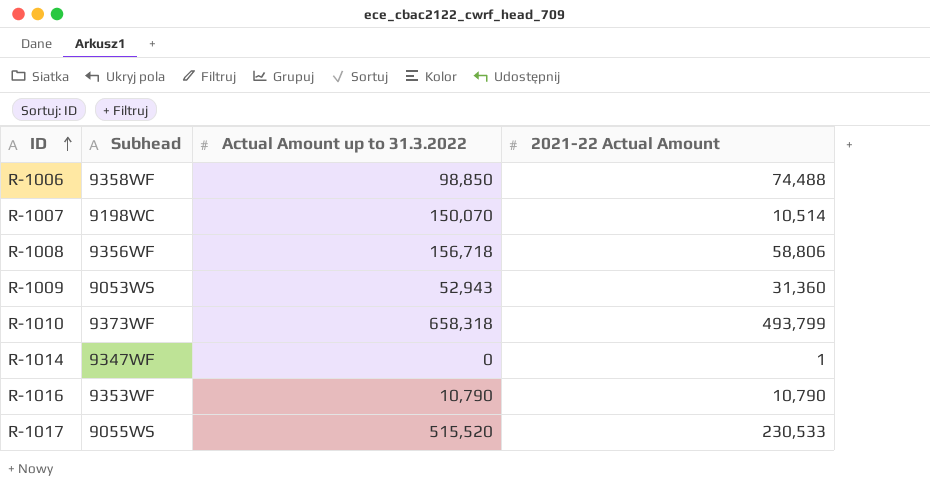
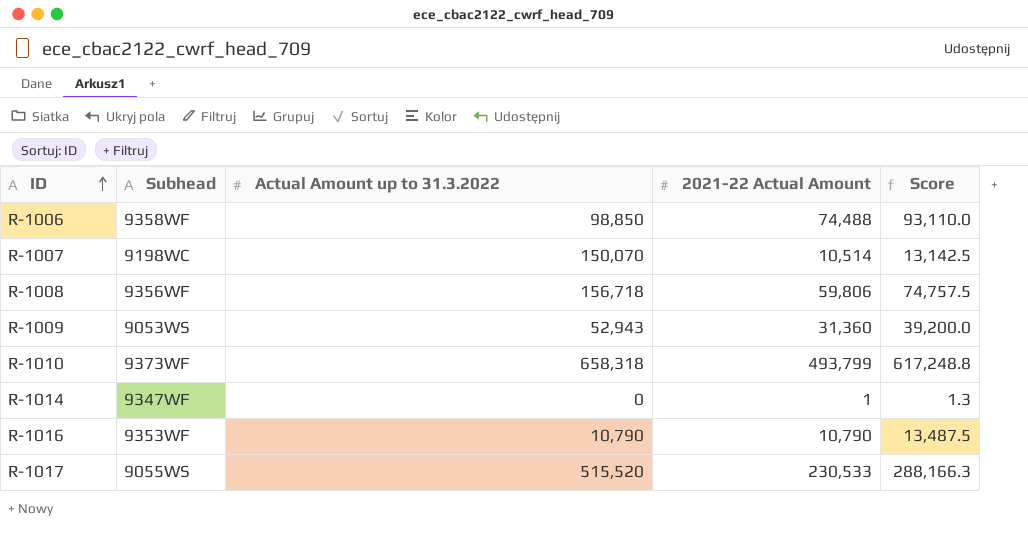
column Score | formula: none -> [2021-22 Actual Amount] * 1.25
R-1008 | 2021-22 Actual Amount: 58,806 -> 59,806

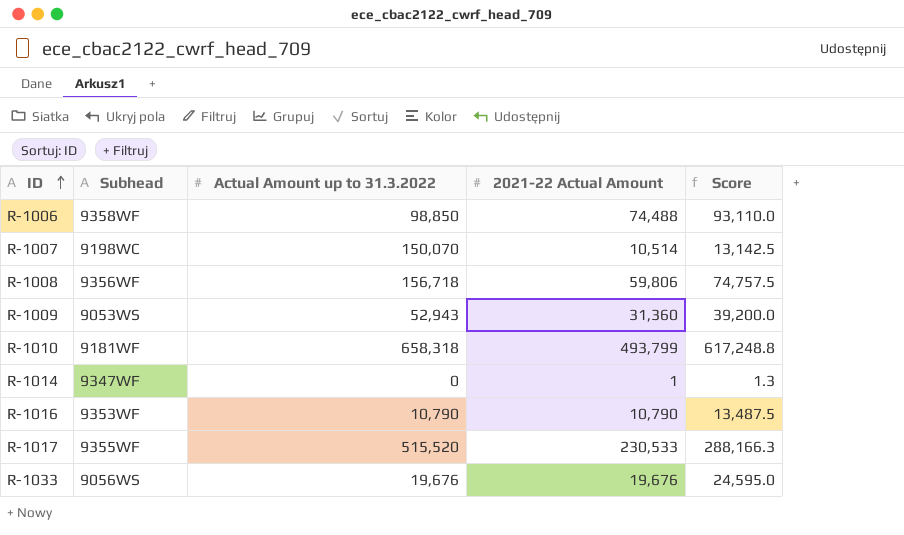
R-1010 | Subhead: 9373WF -> 9181WF
R-1017 | Subhead: 9055WS -> 9355WF
row R-1033: none -> 9056WS | 19,676 | 19,676 | 24,595.0

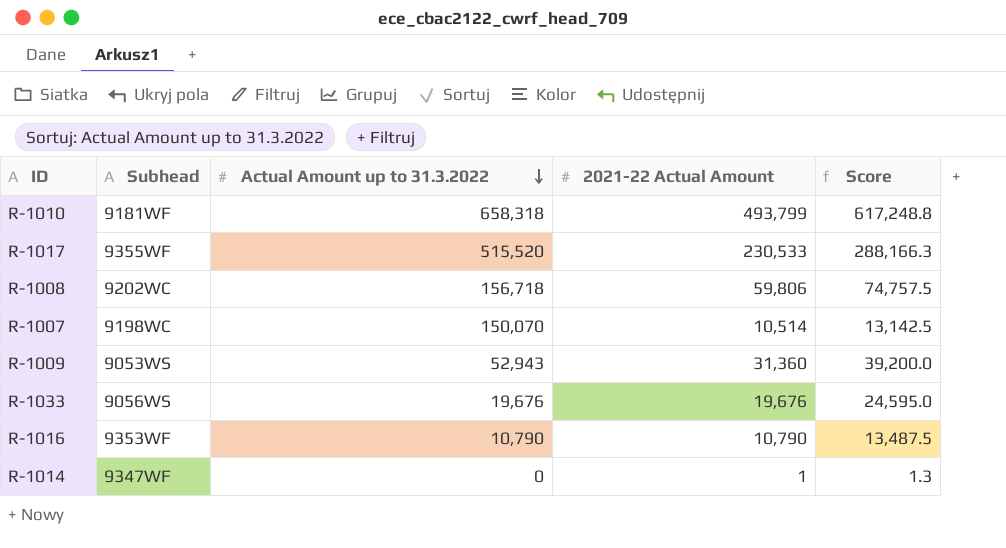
row order: ID ascending -> Actual Amount up to 31.3.2022 descending
row R-1006: 9358WF | 98,850 | 74,488 | 93,110.0 -> none
R-1008 | Subhead: 9356WF -> 9202WC

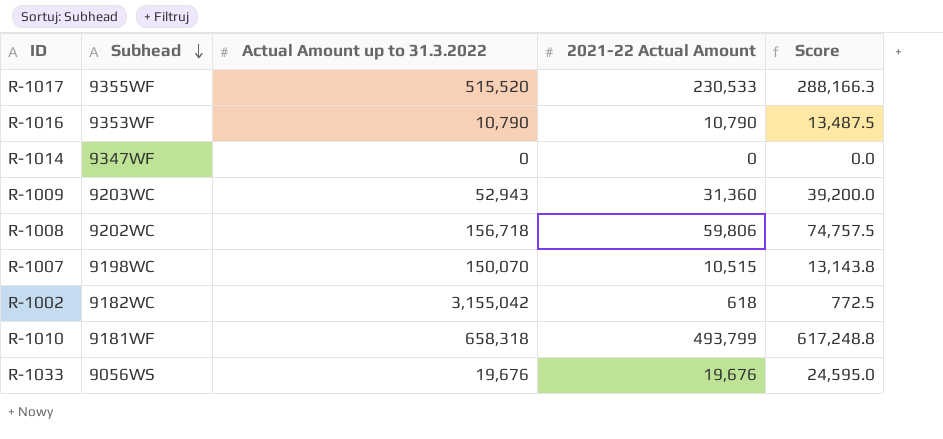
row order: Actual Amount up to 31.3.2022 descending -> Subhead descending
R-1014 | 2021-22 Actual Amount: 1 -> 0
R-1014 | Score: 1.3 -> 0.0
R-1009 | Subhead: 9053WS -> 9203WC
R-1007 | 2021-22 Actual Amount: 10,514 -> 10,515
R-1007 | Score: 13,142.5 -> 13,143.8
row R-1002: none -> 9182WC | 3,155,042 | 618 | 772.5

